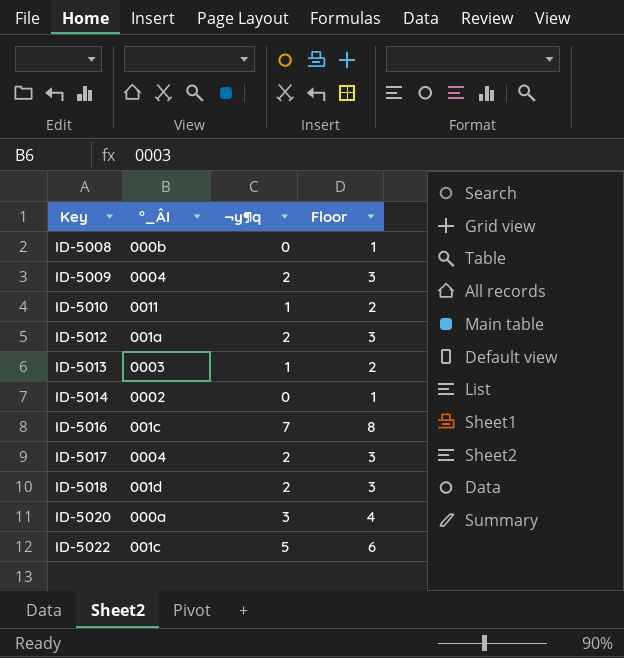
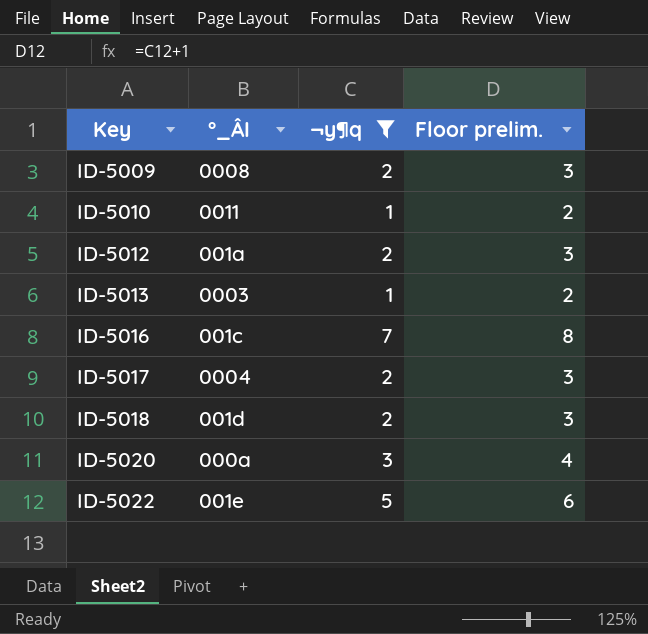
filter: none -> ¬y¶q != 0
column name: Floor -> Floor prelim.
ID-5009 | °_ÂI: 0004 -> 0008
ID-5022 | °_ÂI: 001c -> 001e

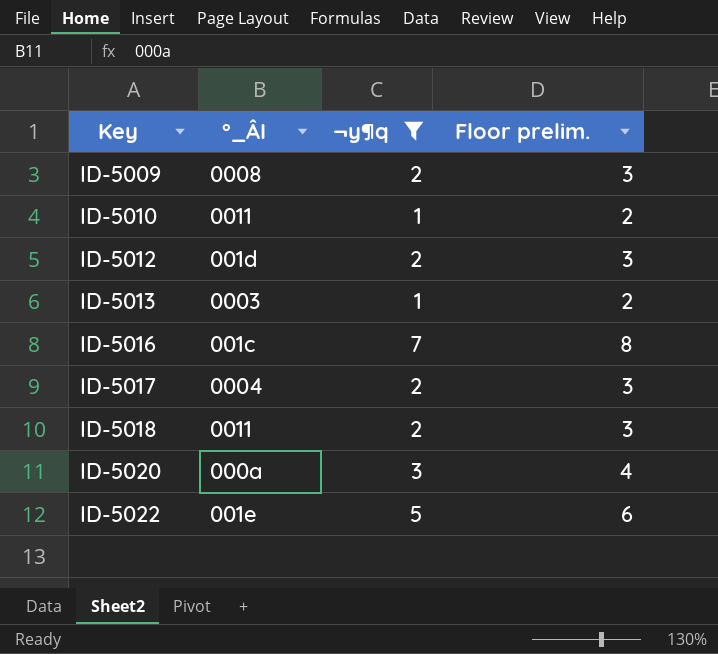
ID-5012 | °_ÂI: 001a -> 001d
ID-5018 | °_ÂI: 001d -> 0011

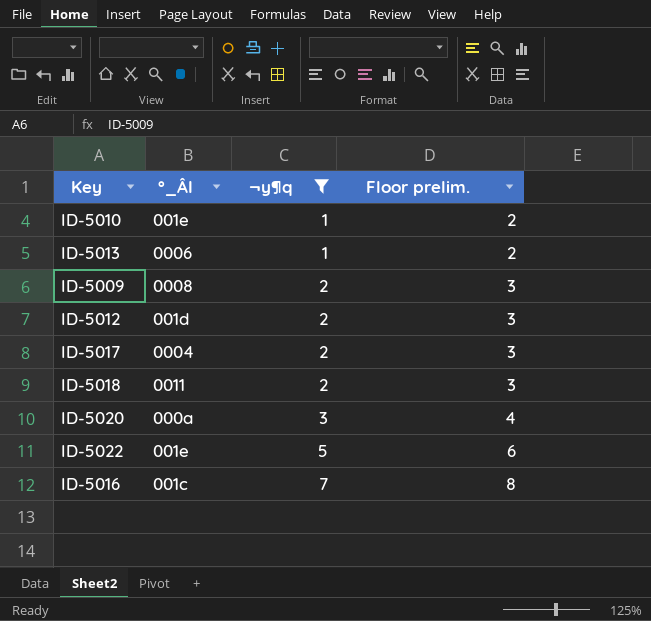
row order: Key ascending -> ¬y¶q ascending
ID-5010 | °_ÂI: 0011 -> 001e
ID-5013 | °_ÂI: 0003 -> 0006

